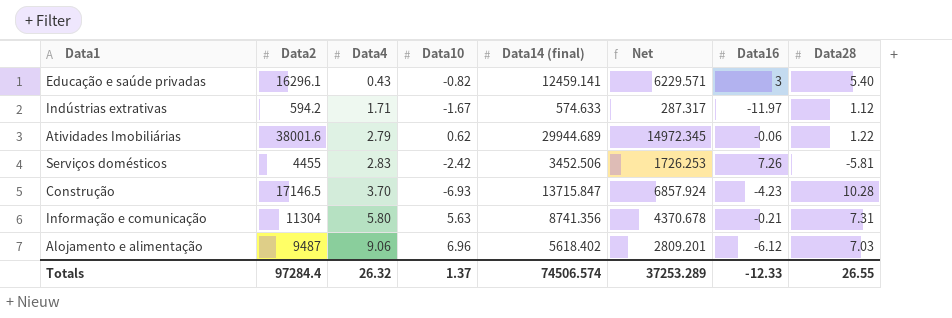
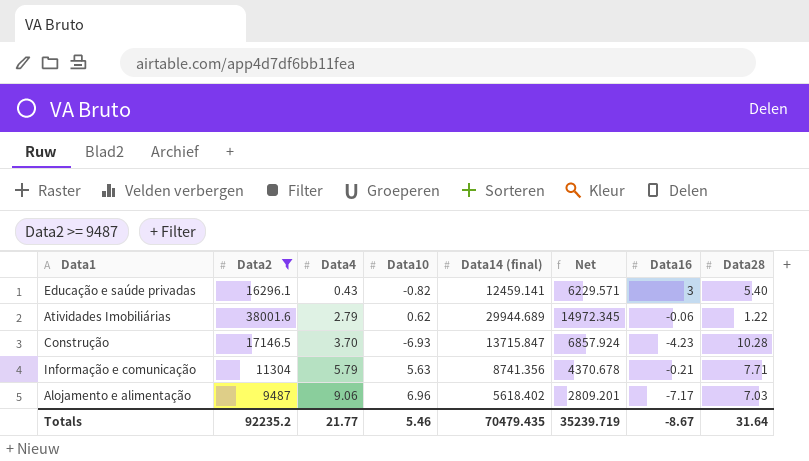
filter: none -> Data2 >= 9487
Informação e comunicação | Data4: 5.80 -> 5.79
Informação e comunicação | Data28: 7.31 -> 7.71
Alojamento e alimentação | Data16: -6.12 -> -7.17
Totals | Data2: 97284.4 -> 92235.2
Totals | Data4: 26.32 -> 21.77
Totals | Data10: 1.37 -> 5.46
Totals | Data14 (final): 74506.574 -> 70479.435
Totals | Net: 37253.289 -> 35239.719
Totals | Data16: -12.33 -> -8.67
Totals | Data28: 26.55 -> 31.64

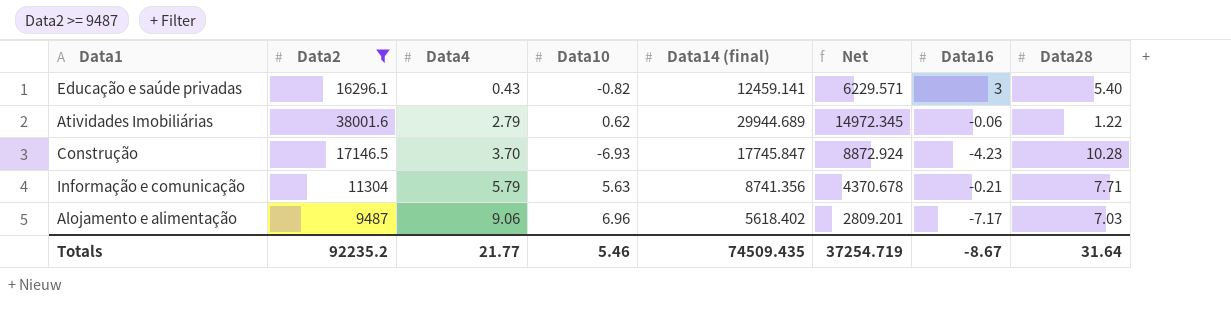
Construção | Data14 (final): 13715.847 -> 17745.847
Construção | Net: 6857.924 -> 8872.924
Totals | Data14 (final): 70479.435 -> 74509.435
Totals | Net: 35239.719 -> 37254.719

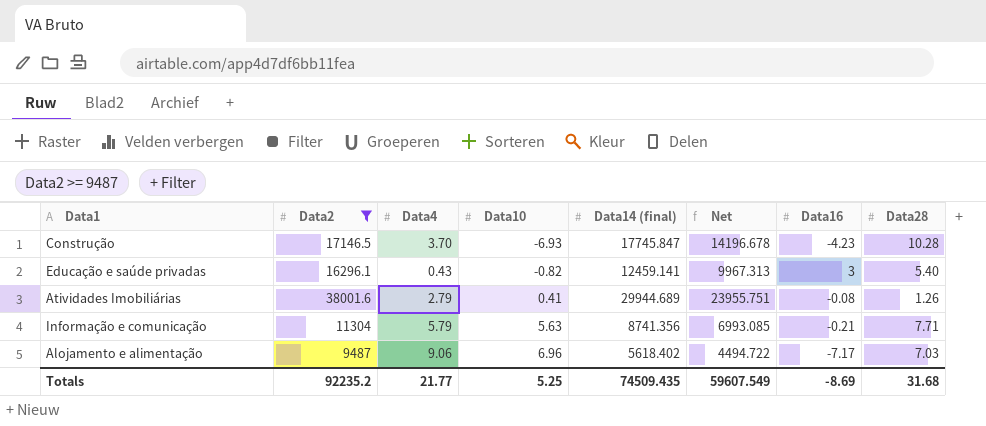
row order: Data4 ascending -> Data10 ascending
column Net | formula: [Data14 (final)] * 0.5 -> [Data14 (final)] * 0.8
Atividades Imobiliárias | Data10: 0.62 -> 0.41
Atividades Imobiliárias | Data16: -0.06 -> -0.08
Atividades Imobiliárias | Data28: 1.22 -> 1.26
Totals | Data10: 5.46 -> 5.25
Totals | Net: 37254.719 -> 59607.549
Totals | Data16: -8.67 -> -8.69
Totals | Data28: 31.64 -> 31.68

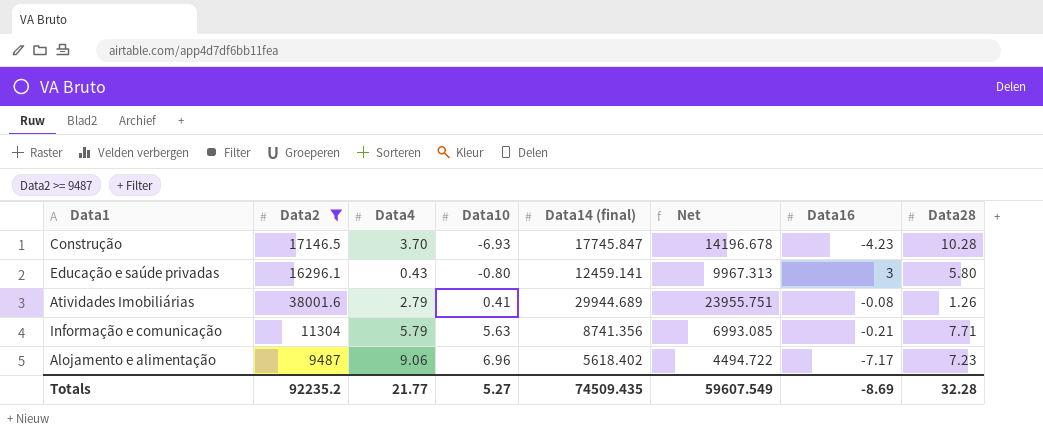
Educação e saúde privadas | Data10: -0.82 -> -0.80
Educação e saúde privadas | Data28: 5.40 -> 5.80
Alojamento e alimentação | Data28: 7.03 -> 7.23
Totals | Data10: 5.25 -> 5.27
Totals | Data28: 31.68 -> 32.28

